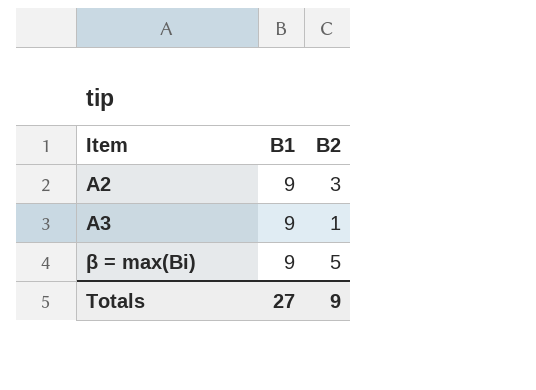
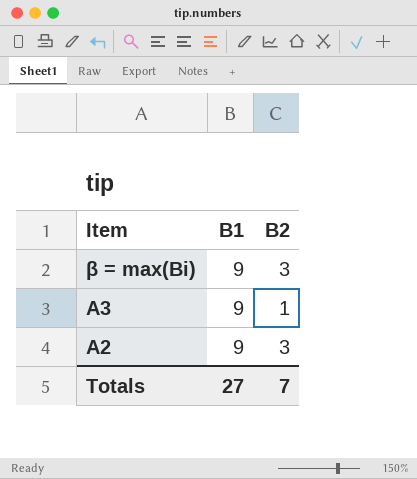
row order: Item ascending -> Item descending
β = max(Bi) | B2: 5 -> 3
Totals | B2: 9 -> 7

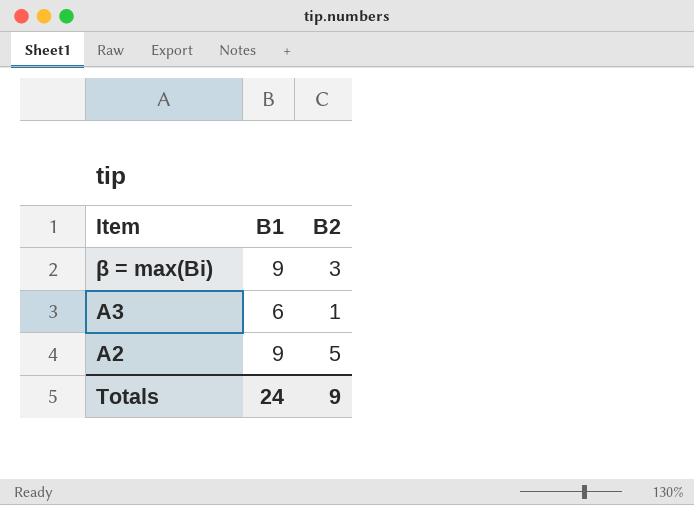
A3 | B1: 9 -> 6
A2 | B2: 3 -> 5
Totals | B1: 27 -> 24
Totals | B2: 7 -> 9

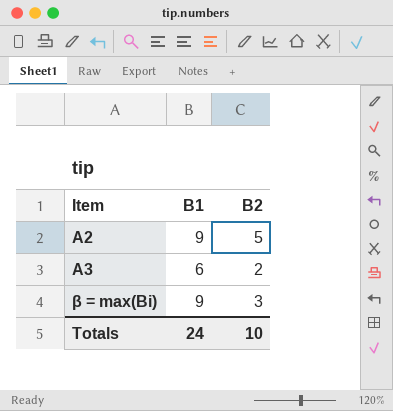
row order: Item descending -> Item ascending
A3 | B2: 1 -> 2
Totals | B2: 9 -> 10

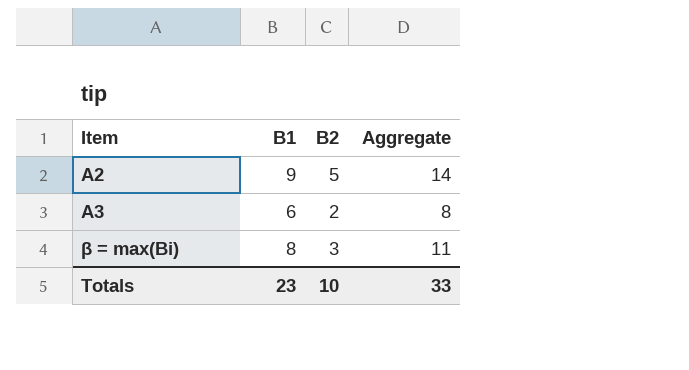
column Aggregate | formula: none -> [B1] + [B2]
β = max(Bi) | B1: 9 -> 8
Totals | B1: 24 -> 23

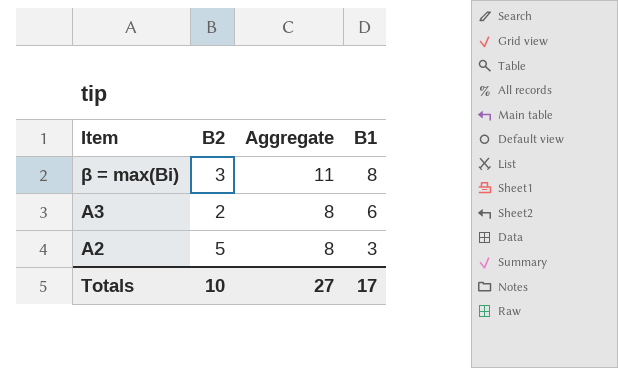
row order: Item ascending -> Item descending
column B1 | position: 2 -> 4
A2 | Aggregate: 14 -> 8
A2 | B1: 9 -> 3
Totals | Aggregate: 33 -> 27
Totals | B1: 23 -> 17

